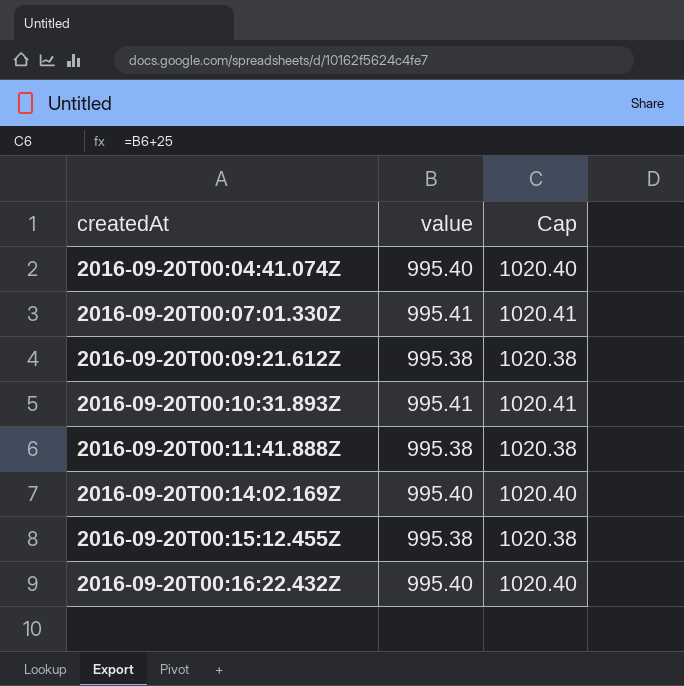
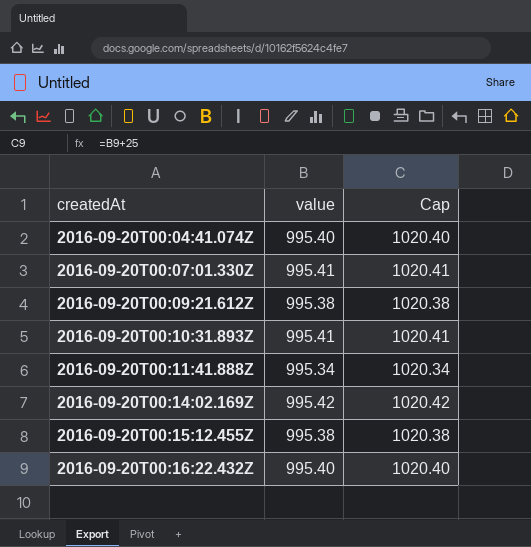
2016-09-20T00:11:41.888Z | value: 995.38 -> 995.34
2016-09-20T00:11:41.888Z | Cap: 1020.38 -> 1020.34
2016-09-20T00:14:02.169Z | value: 995.40 -> 995.42
2016-09-20T00:14:02.169Z | Cap: 1020.40 -> 1020.42

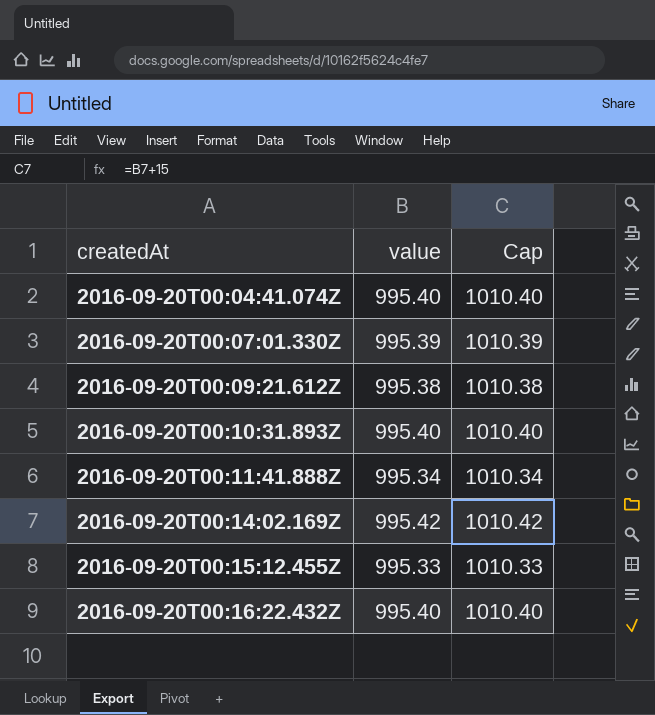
column Cap | formula: [value] + 25 -> [value] + 15
2016-09-20T00:07:01.330Z | value: 995.41 -> 995.39
2016-09-20T00:10:31.893Z | value: 995.41 -> 995.40
2016-09-20T00:15:12.455Z | value: 995.38 -> 995.33

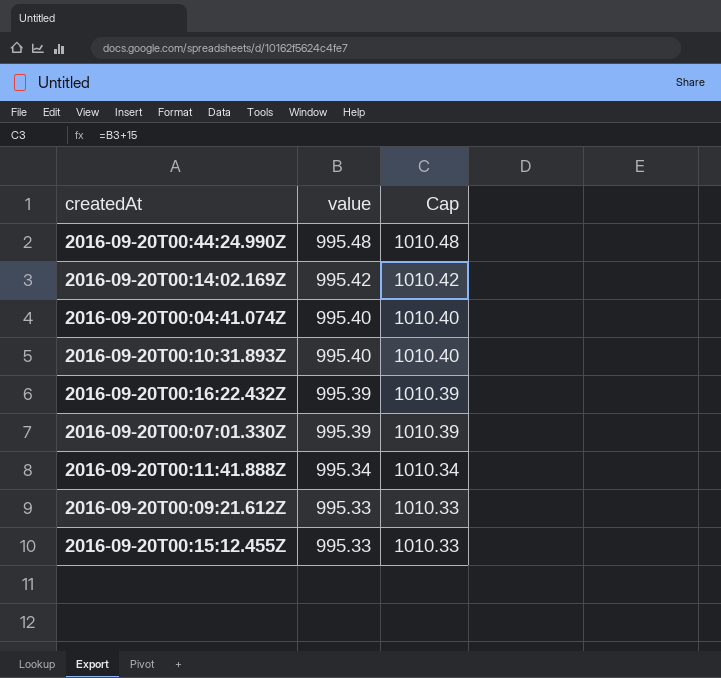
row order: createdAt ascending -> value descending
row 2016-09-20T00:44:24.990Z: none -> 995.48 | 1010.48
2016-09-20T00:16:22.432Z | value: 995.40 -> 995.39
2016-09-20T00:16:22.432Z | Cap: 1010.40 -> 1010.39
2016-09-20T00:09:21.612Z | value: 995.38 -> 995.33
2016-09-20T00:09:21.612Z | Cap: 1010.38 -> 1010.33

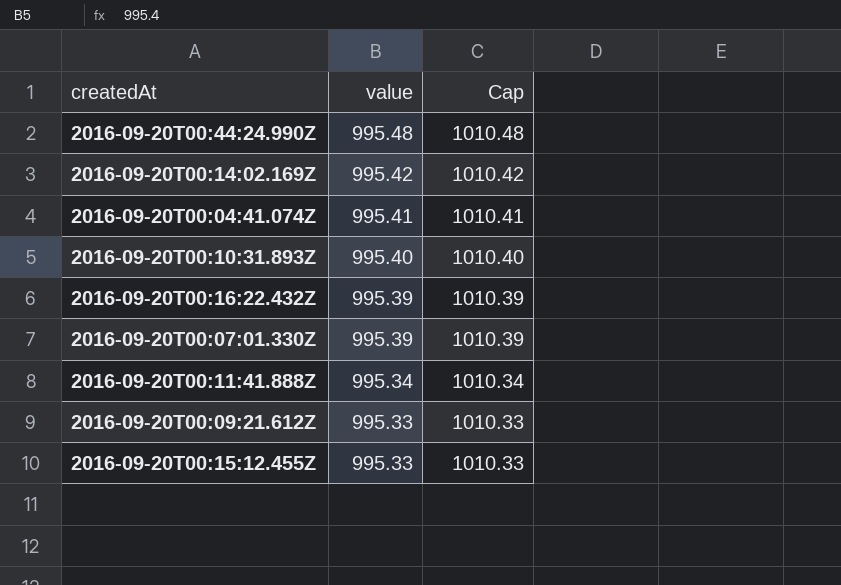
2016-09-20T00:04:41.074Z | value: 995.40 -> 995.41
2016-09-20T00:04:41.074Z | Cap: 1010.40 -> 1010.41

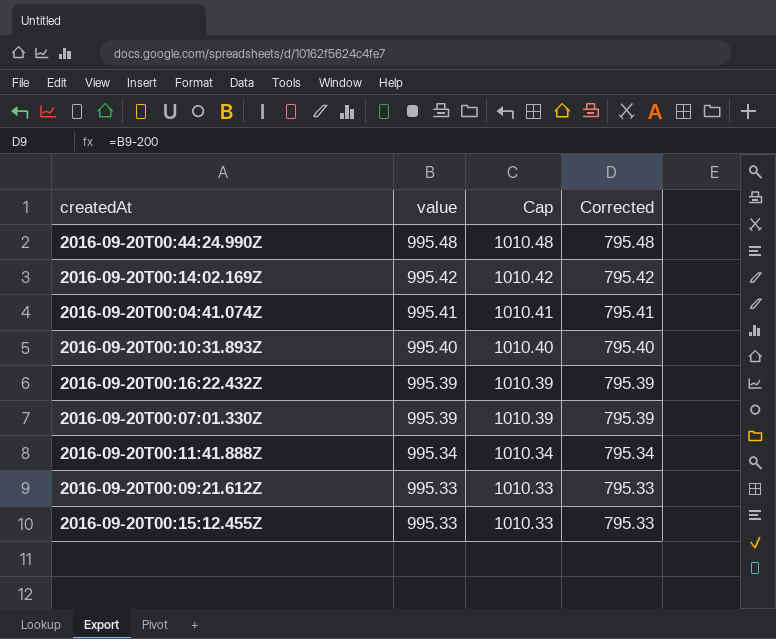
column Corrected | formula: none -> [value] - 200

